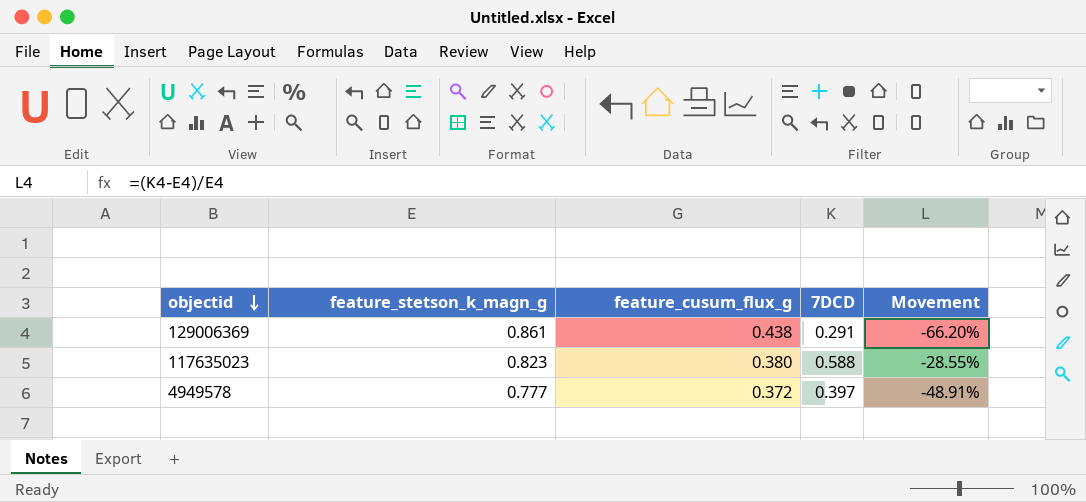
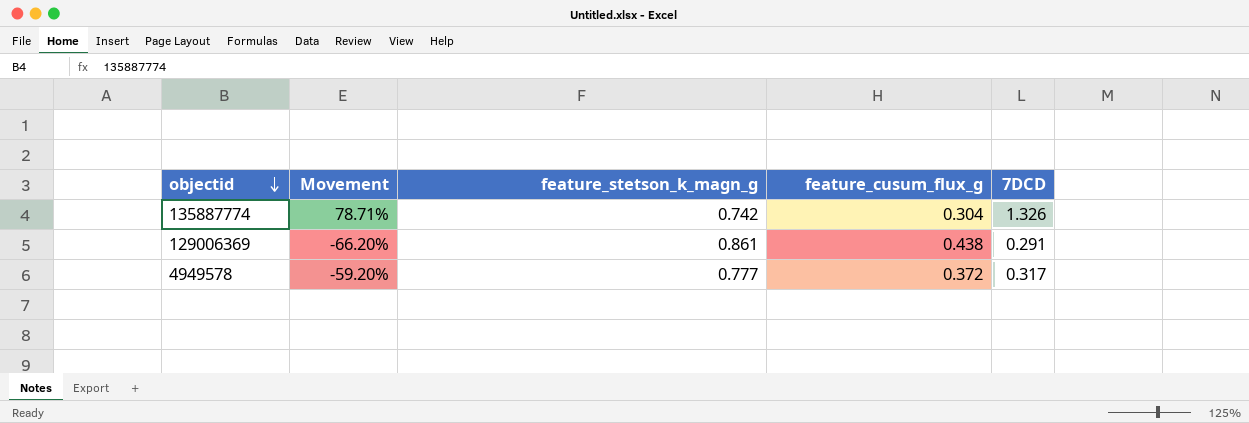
column Movement | position: 5 -> 2
row 117635023: 0.823 | 0.380 | 0.588 | -28.55% -> none
row 135887774: none -> 78.71% | 0.742 | 0.304 | 1.326
4949578 | Movement: -48.91% -> -59.20%
4949578 | 7DCD: 0.397 -> 0.317

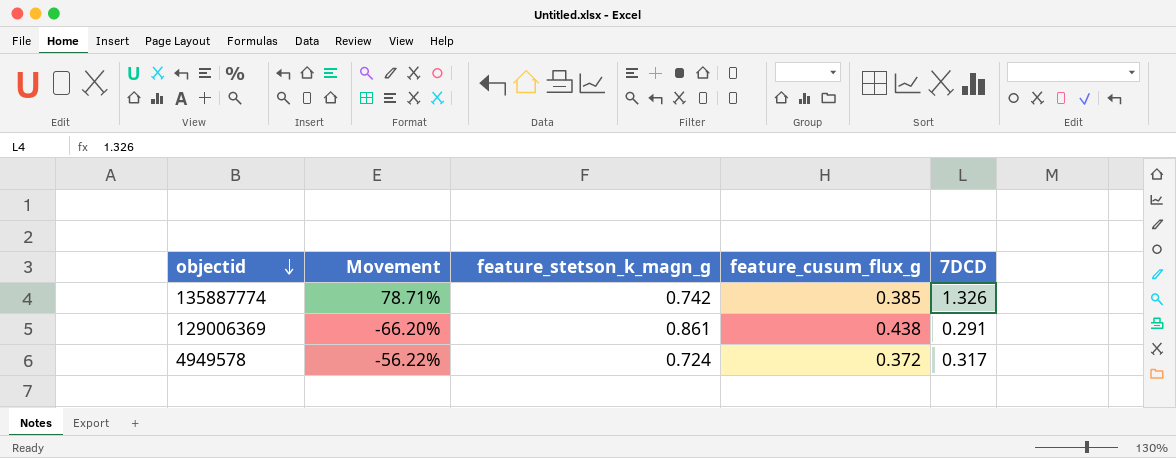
135887774 | feature_cusum_flux_g: 0.304 -> 0.385
4949578 | Movement: -59.20% -> -56.22%
4949578 | feature_stetson_k_magn_g: 0.777 -> 0.724

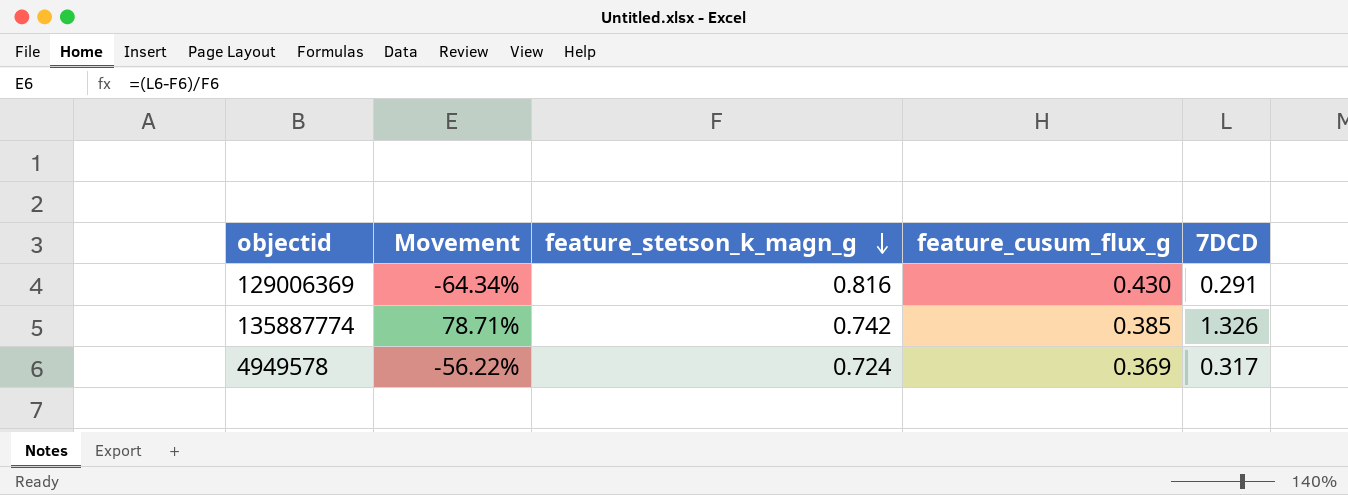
row order: objectid descending -> feature_stetson_k_magn_g descending
129006369 | Movement: -66.20% -> -64.34%
129006369 | feature_stetson_k_magn_g: 0.861 -> 0.816
129006369 | feature_cusum_flux_g: 0.438 -> 0.430
4949578 | feature_cusum_flux_g: 0.372 -> 0.369

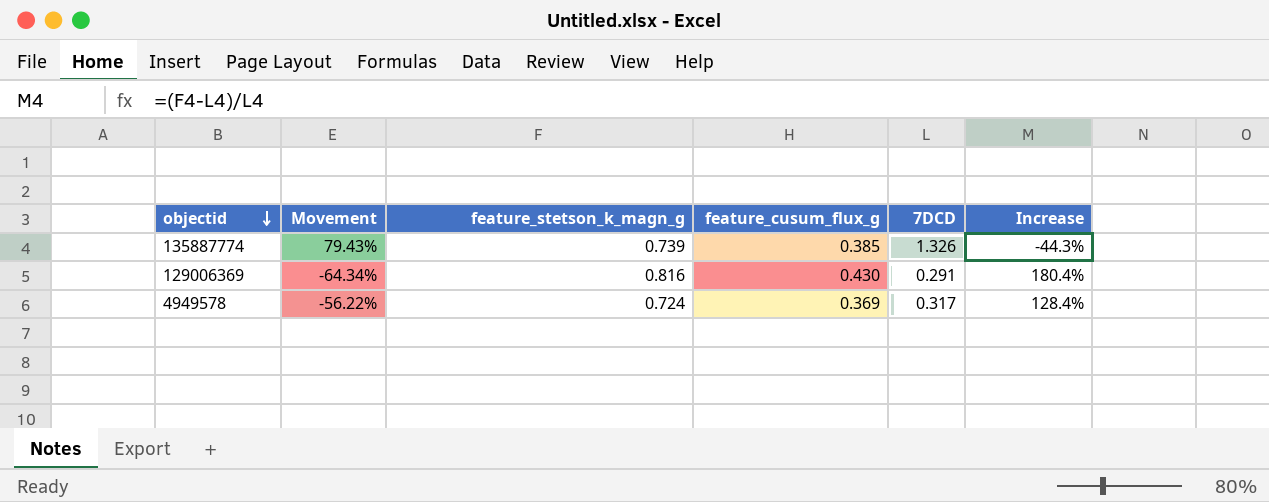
row order: feature_stetson_k_magn_g descending -> objectid descending
column Increase | formula: none -> ([feature_stetson_k_magn_g] - [7DCD]) / [7DCD]
135887774 | Movement: 78.71% -> 79.43%
135887774 | feature_stetson_k_magn_g: 0.742 -> 0.739

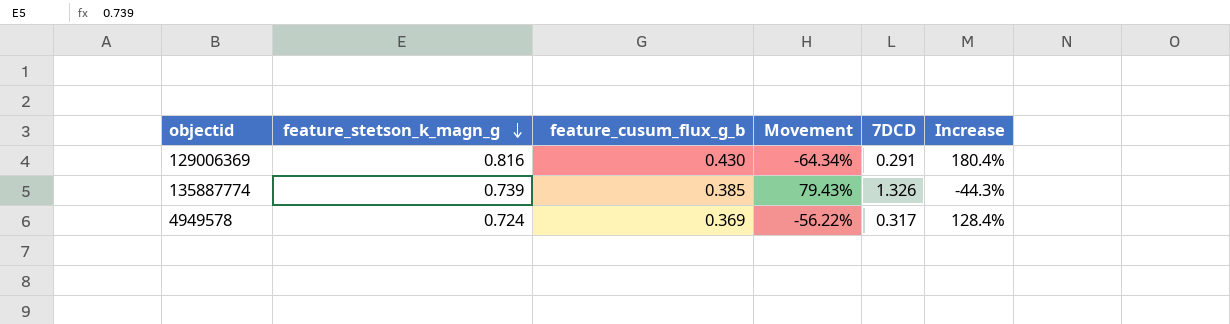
row order: objectid descending -> feature_stetson_k_magn_g descending
column name: feature_cusum_flux_g -> feature_cusum_flux_g_b
column Movement | position: 2 -> 4

